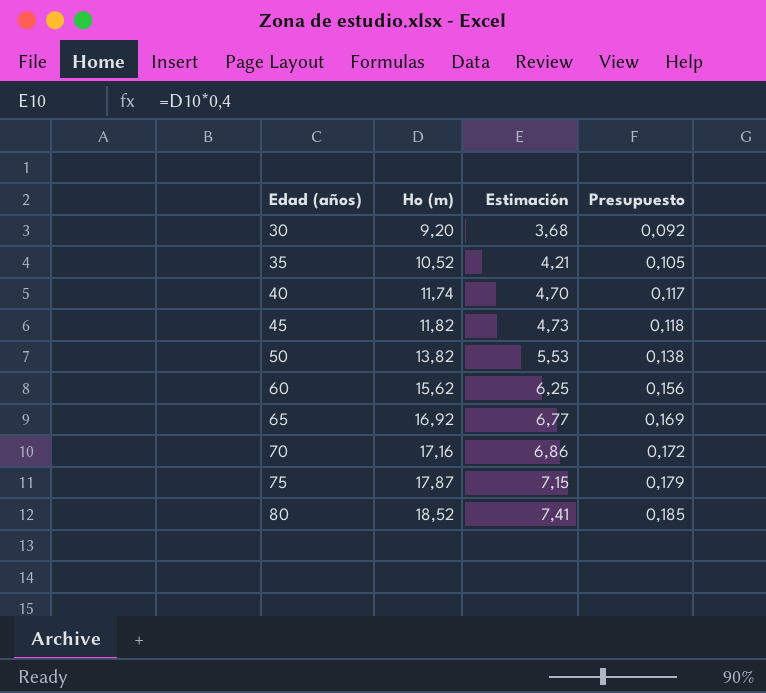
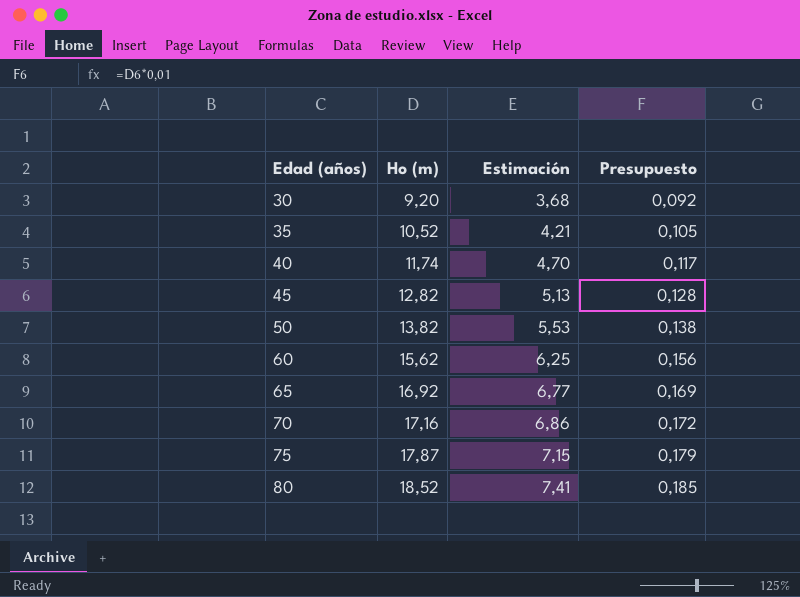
45 | Ho (m): 11,82 -> 12,82
45 | Estimación: 4,73 -> 5,13
45 | Presupuesto: 0,118 -> 0,128

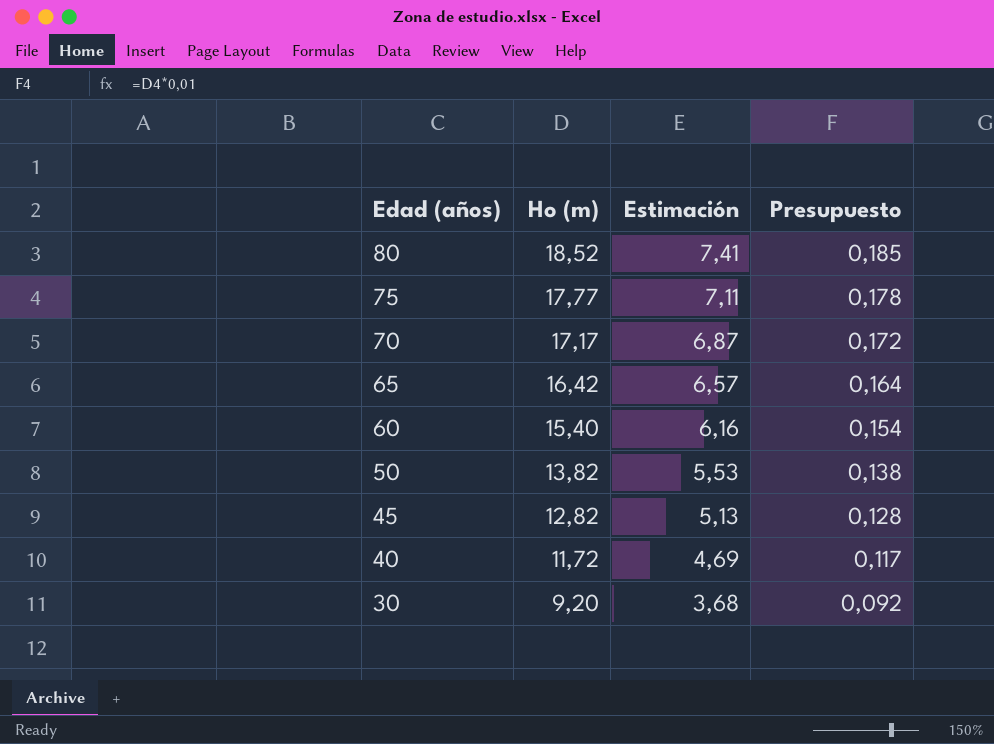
row order: Edad (años) ascending -> Edad (años) descending
row 35: 10,52 | 4,21 | 0,105 -> none
75 | Ho (m): 17,87 -> 17,77
75 | Estimación: 7,15 -> 7,11
75 | Presupuesto: 0,179 -> 0,178
70 | Ho (m): 17,16 -> 17,17
70 | Estimación: 6,86 -> 6,87
65 | Ho (m): 16,92 -> 16,42
65 | Estimación: 6,77 -> 6,57
65 | Presupuesto: 0,169 -> 0,164
60 | Ho (m): 15,62 -> 15,40
60 | Estimación: 6,25 -> 6,16
60 | Presupuesto: 0,156 -> 0,154
40 | Ho (m): 11,74 -> 11,72
40 | Estimación: 4,70 -> 4,69

